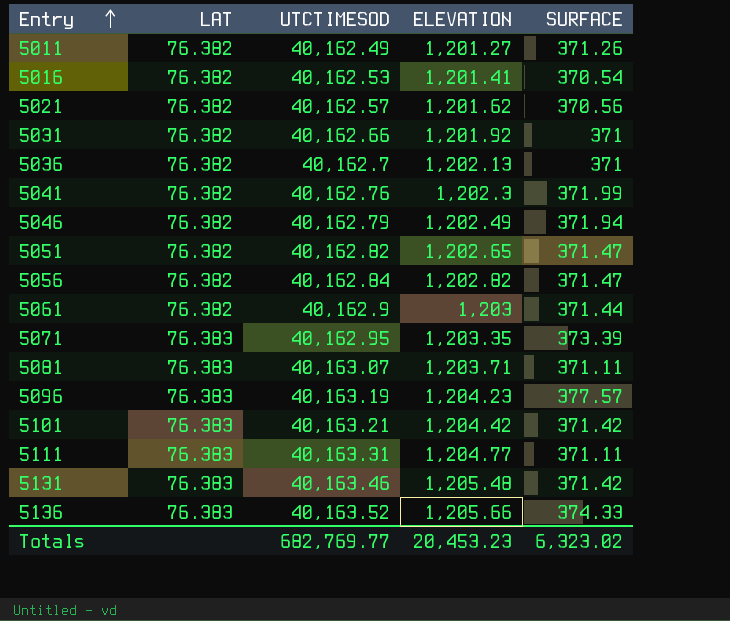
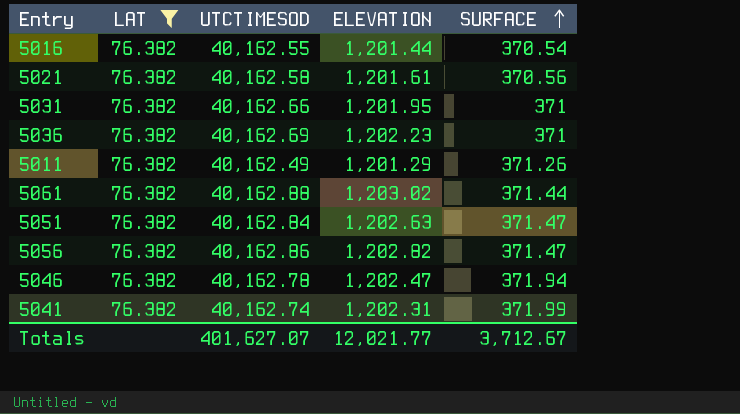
filter: none -> LAT = 76.382
row order: Entry ascending -> SURFACE ascending
5016 | UTCTIMESOD: 40,162.53 -> 40,162.55
5016 | ELEVATION: 1,201.41 -> 1,201.44
5021 | UTCTIMESOD: 40,162.57 -> 40,162.58
5021 | ELEVATION: 1,201.62 -> 1,201.61
5031 | ELEVATION: 1,201.92 -> 1,201.95
5036 | UTCTIMESOD: 40,162.7 -> 40,162.69
5036 | ELEVATION: 1,202.13 -> 1,202.23
5011 | ELEVATION: 1,201.27 -> 1,201.29
5061 | UTCTIMESOD: 40,162.9 -> 40,162.88
5061 | ELEVATION: 1,203 -> 1,203.02
5051 | UTCTIMESOD: 40,162.82 -> 40,162.84
5051 | ELEVATION: 1,202.65 -> 1,202.63
5056 | UTCTIMESOD: 40,162.84 -> 40,162.86
5046 | UTCTIMESOD: 40,162.79 -> 40,162.78
5046 | ELEVATION: 1,202.49 -> 1,202.47
5041 | UTCTIMESOD: 40,162.76 -> 40,162.74
5041 | ELEVATION: 1,202.3 -> 1,202.31
Totals | UTCTIMESOD: 682,769.77 -> 401,627.07
Totals | ELEVATION: 20,453.23 -> 12,021.77
Totals | SURFACE: 6,323.02 -> 3,712.67

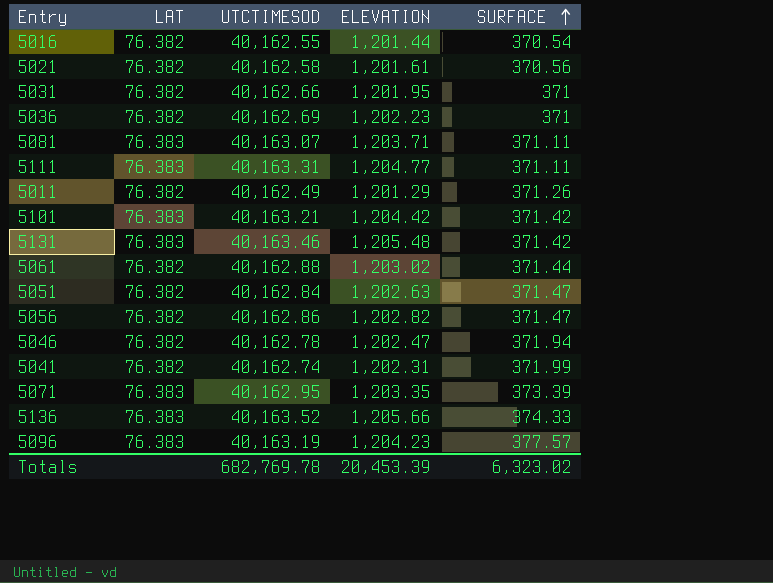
filter: LAT = 76.382 -> none
Totals | UTCTIMESOD: 401,627.07 -> 682,769.78
Totals | ELEVATION: 12,021.77 -> 20,453.39
Totals | SURFACE: 3,712.67 -> 6,323.02

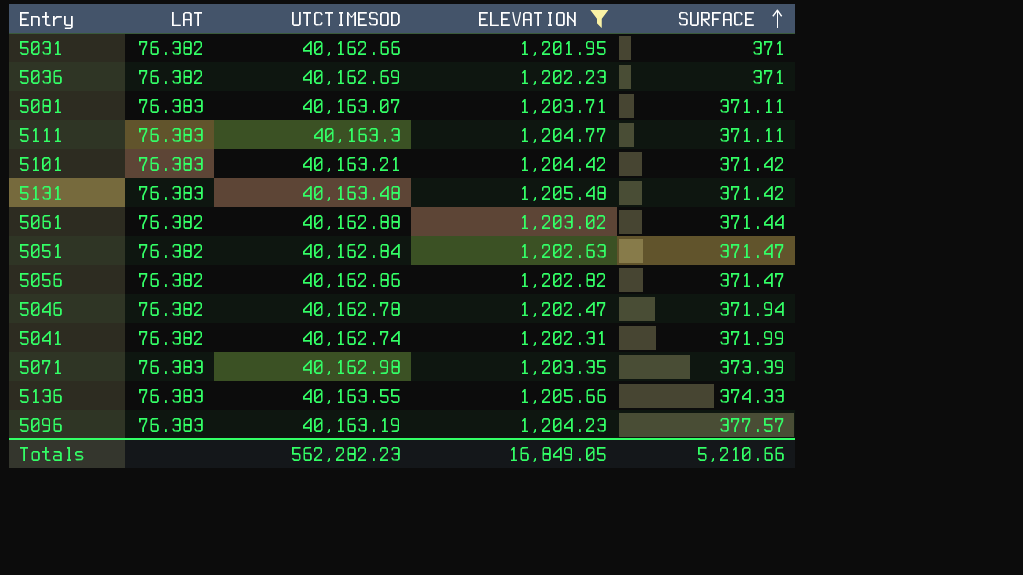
filter: none -> ELEVATION >= 1,201.95
5111 | UTCTIMESOD: 40,163.31 -> 40,163.3
5131 | UTCTIMESOD: 40,163.46 -> 40,163.48
5071 | UTCTIMESOD: 40,162.95 -> 40,162.98
5136 | UTCTIMESOD: 40,163.52 -> 40,163.55
Totals | UTCTIMESOD: 682,769.78 -> 562,282.23
Totals | ELEVATION: 20,453.39 -> 16,849.05
Totals | SURFACE: 6,323.02 -> 5,210.66

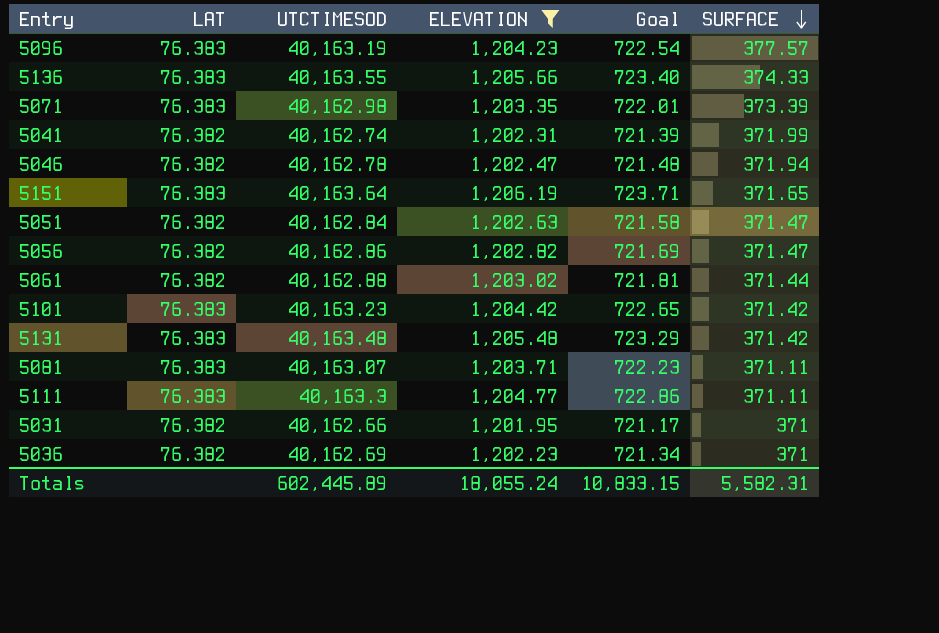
row order: SURFACE ascending -> SURFACE descending
column Goal | formula: none -> [ELEVATION] * 0.6
row 5151: none -> 76.383 | 40,163.64 | 1,206.19 | 723.71 | 371.65
5101 | UTCTIMESOD: 40,163.21 -> 40,163.23
Totals | UTCTIMESOD: 562,282.23 -> 602,445.89
Totals | ELEVATION: 16,849.05 -> 18,055.24
Totals | SURFACE: 5,210.66 -> 5,582.31

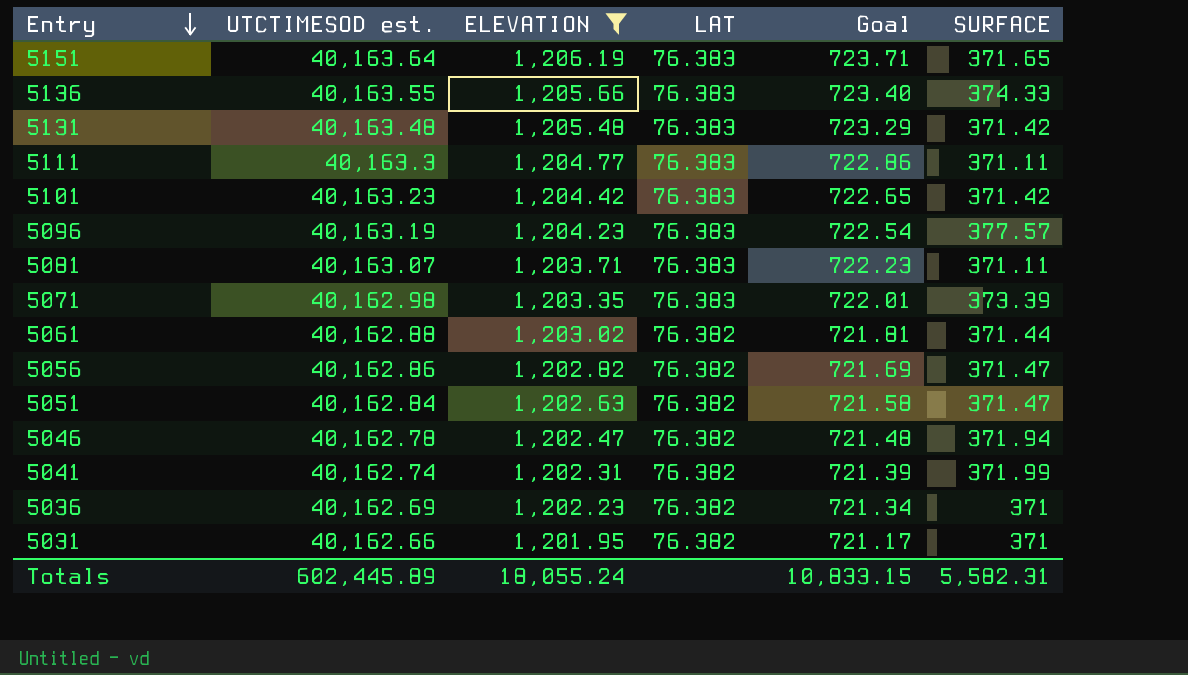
row order: SURFACE descending -> Entry descending
column name: UTCTIMESOD -> UTCTIMESOD est.
column LAT | position: 2 -> 4

